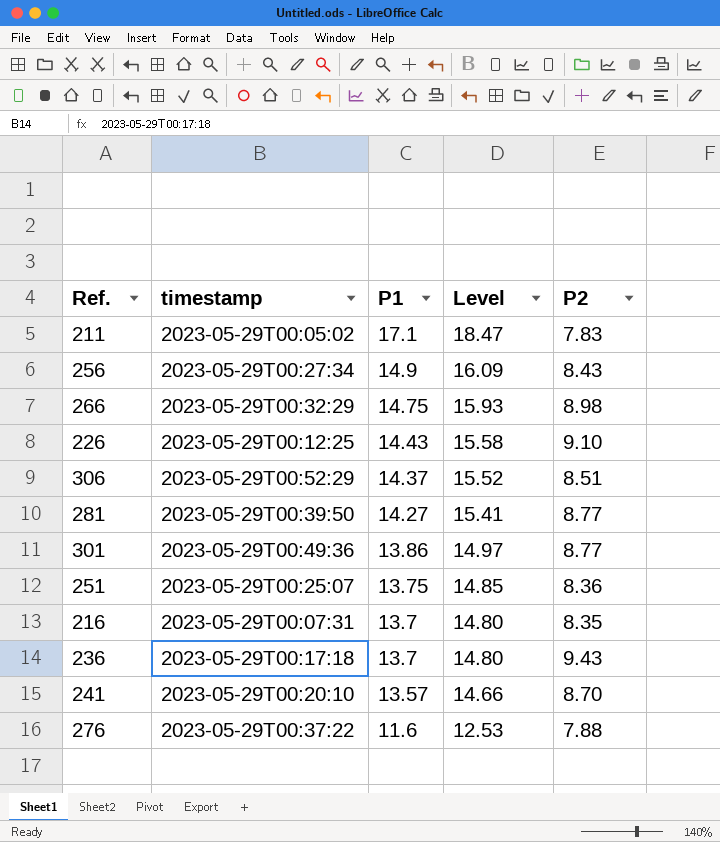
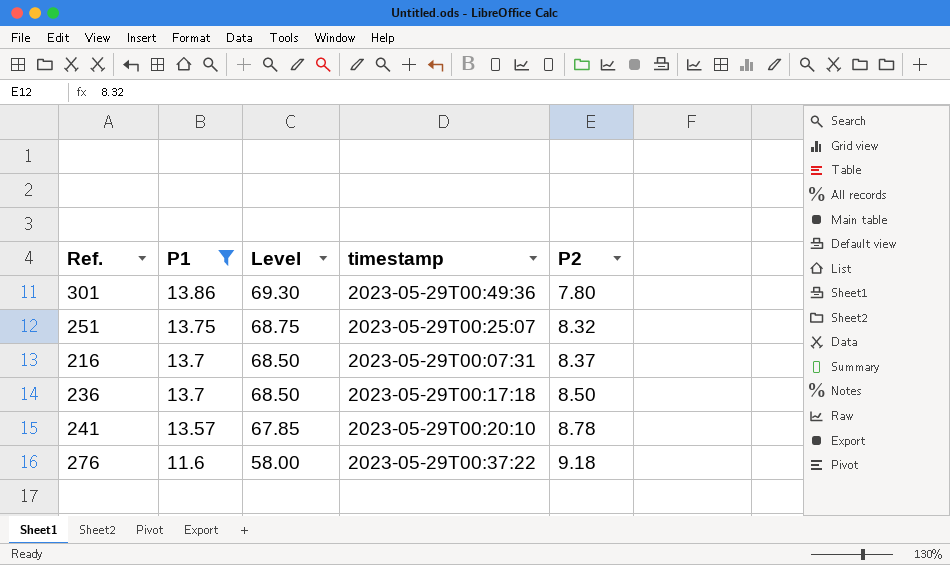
filter: none -> P1 <= 13.86
column Level | formula: [P1] * 1.08 -> [P1] * 5
column timestamp | position: 2 -> 4
301 | P2: 8.77 -> 7.80
251 | P2: 8.36 -> 8.32
216 | P2: 8.35 -> 8.37
236 | P2: 9.43 -> 8.50
241 | P2: 8.70 -> 8.78
276 | P2: 7.88 -> 9.18

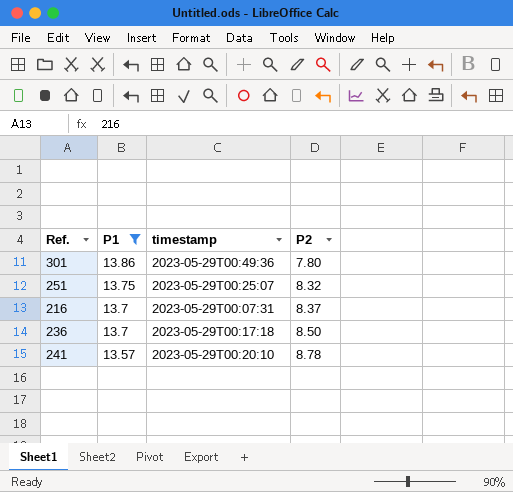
column Level | formula: [P1] * 5 -> none
row 276: 11.6 | 58.00 | 2023-05-29T00:37:22 | 9.18 -> none

